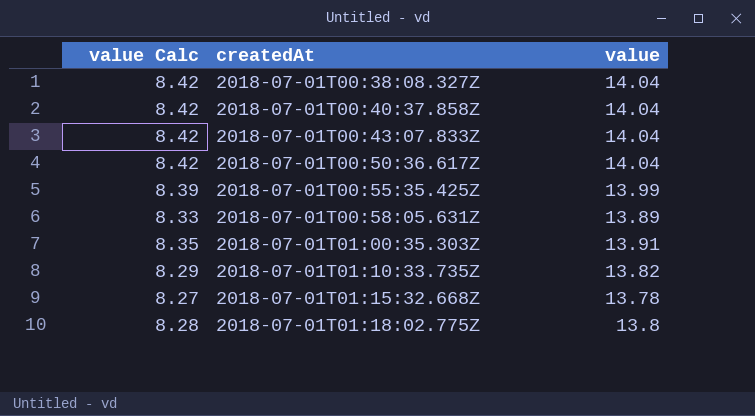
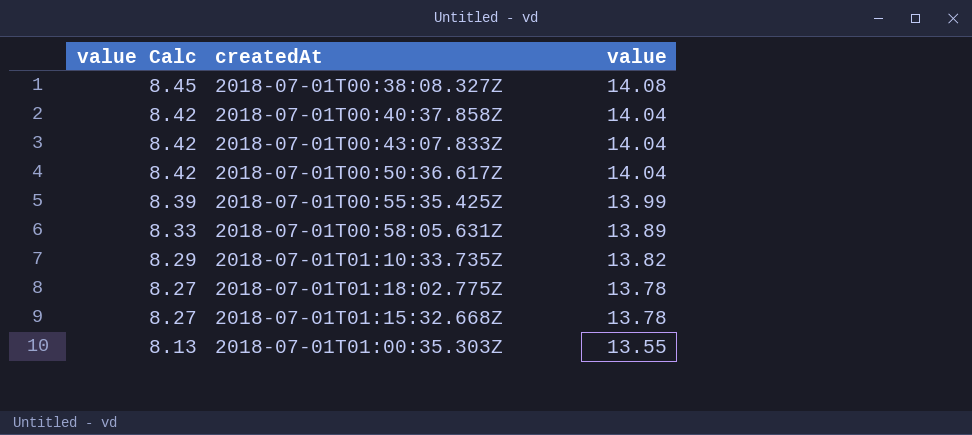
row order: createdAt ascending -> value Calc descending
2018-07-01T00:38:08.327Z | value Calc: 8.42 -> 8.45
2018-07-01T00:38:08.327Z | value: 14.04 -> 14.08
2018-07-01T01:18:02.775Z | value Calc: 8.28 -> 8.27
2018-07-01T01:18:02.775Z | value: 13.8 -> 13.78
2018-07-01T01:00:35.303Z | value Calc: 8.35 -> 8.13
2018-07-01T01:00:35.303Z | value: 13.91 -> 13.55

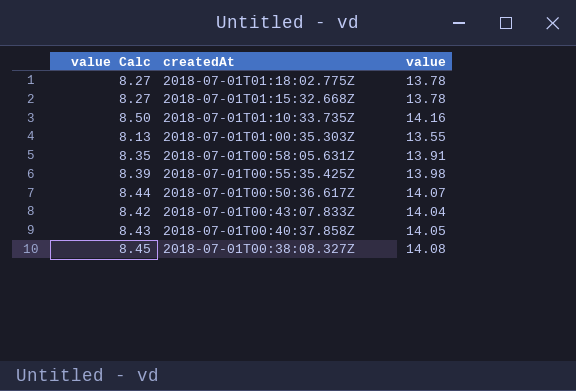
row order: value Calc descending -> createdAt descending
2018-07-01T01:10:33.735Z | value Calc: 8.29 -> 8.50
2018-07-01T01:10:33.735Z | value: 13.82 -> 14.16
2018-07-01T00:58:05.631Z | value Calc: 8.33 -> 8.35
2018-07-01T00:58:05.631Z | value: 13.89 -> 13.91
2018-07-01T00:55:35.425Z | value: 13.99 -> 13.98
2018-07-01T00:50:36.617Z | value Calc: 8.42 -> 8.44
2018-07-01T00:50:36.617Z | value: 14.04 -> 14.07
2018-07-01T00:40:37.858Z | value Calc: 8.42 -> 8.43
2018-07-01T00:40:37.858Z | value: 14.04 -> 14.05

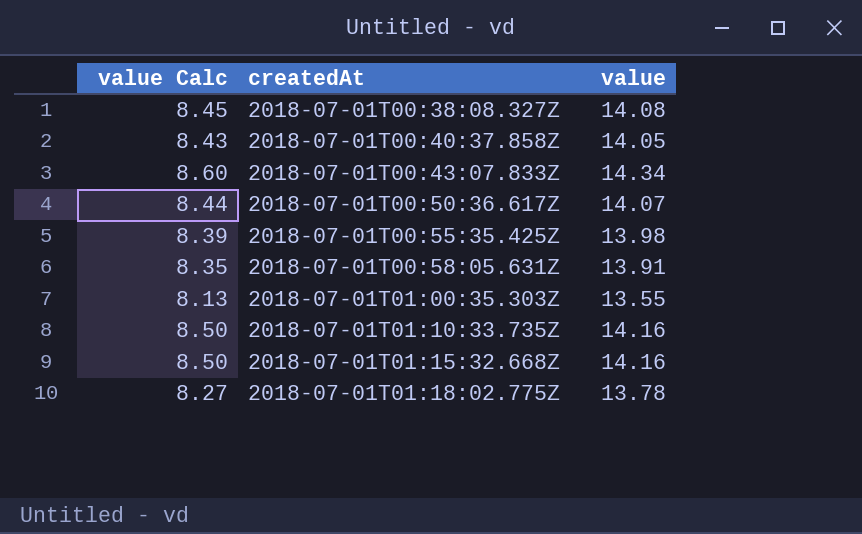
row order: createdAt descending -> createdAt ascending
2018-07-01T00:43:07.833Z | value Calc: 8.42 -> 8.60
2018-07-01T00:43:07.833Z | value: 14.04 -> 14.34
2018-07-01T01:15:32.668Z | value Calc: 8.27 -> 8.50
2018-07-01T01:15:32.668Z | value: 13.78 -> 14.16

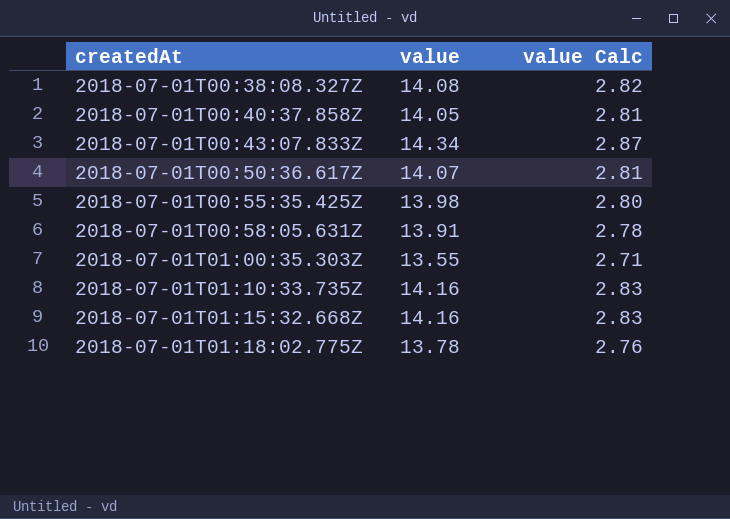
column value Calc | formula: [value] * 0.6 -> [value] * 0.2
column value Calc | position: 1 -> 3

